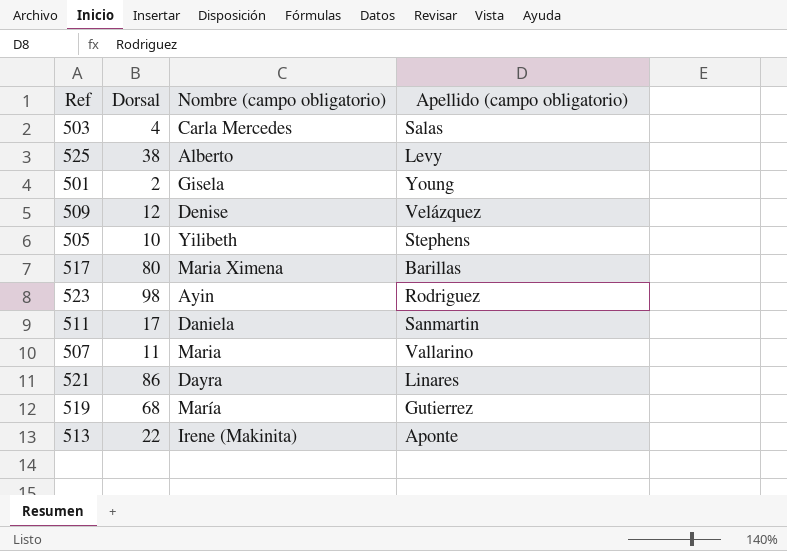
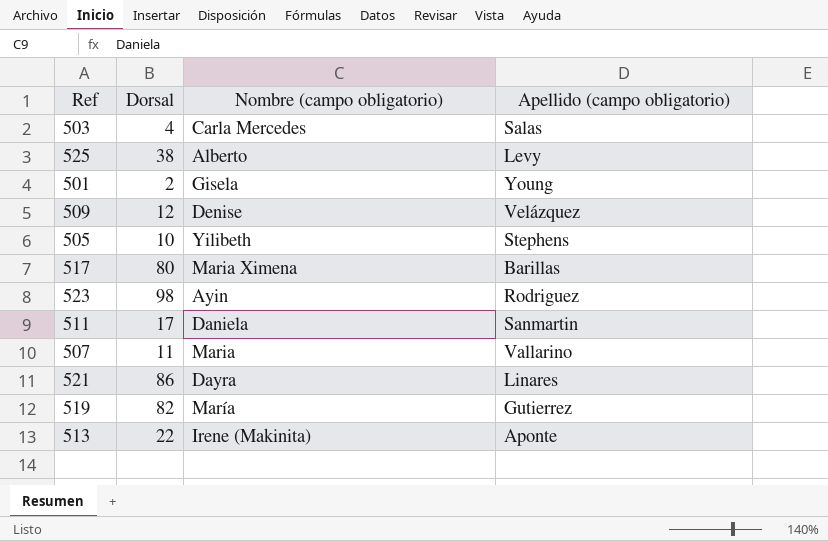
519 | Dorsal: 68 -> 82

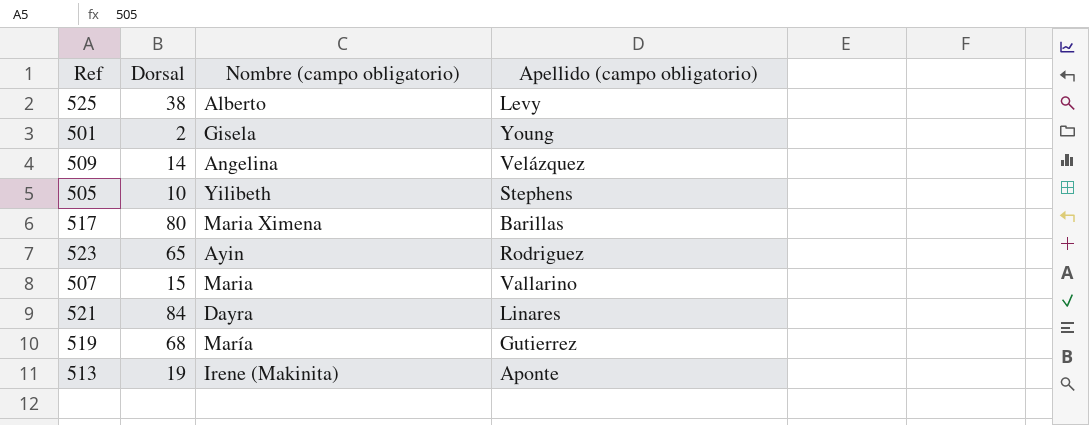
row 503: 4 | Carla Mercedes | Salas -> none
row 511: 17 | Daniela | Sanmartin -> none
509 | Dorsal: 12 -> 14
509 | Nombre (campo obligatorio): Denise -> Angelina
523 | Dorsal: 98 -> 65
507 | Dorsal: 11 -> 15
521 | Dorsal: 86 -> 84
519 | Dorsal: 82 -> 68
513 | Dorsal: 22 -> 19

